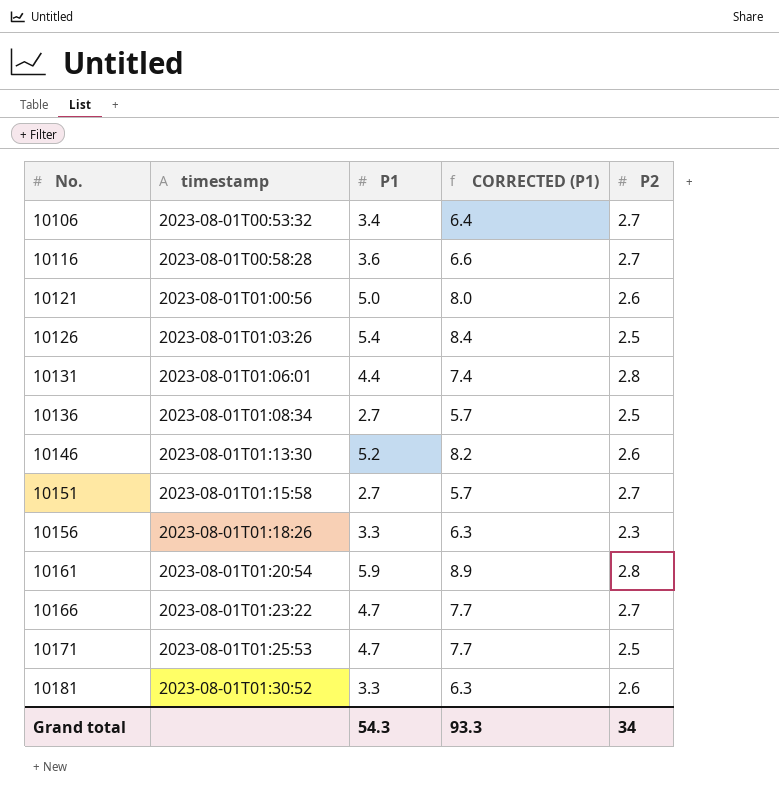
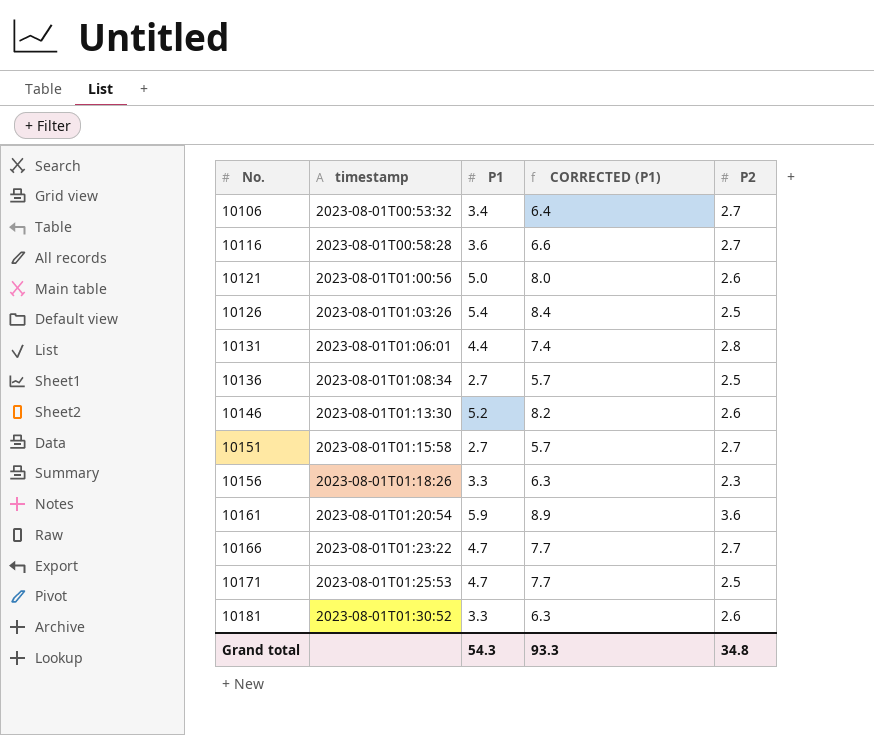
10161 | P2: 2.8 -> 3.6
Grand total | P2: 34 -> 34.8

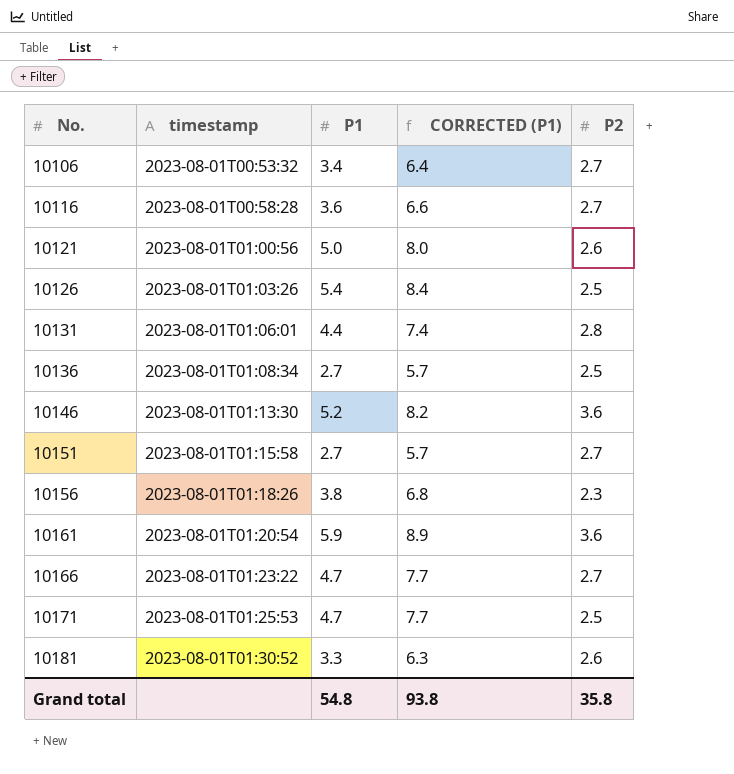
10146 | P2: 2.6 -> 3.6
10156 | P1: 3.3 -> 3.8
10156 | CORRECTED (P1): 6.3 -> 6.8
Grand total | P1: 54.3 -> 54.8
Grand total | CORRECTED (P1): 93.3 -> 93.8
Grand total | P2: 34.8 -> 35.8

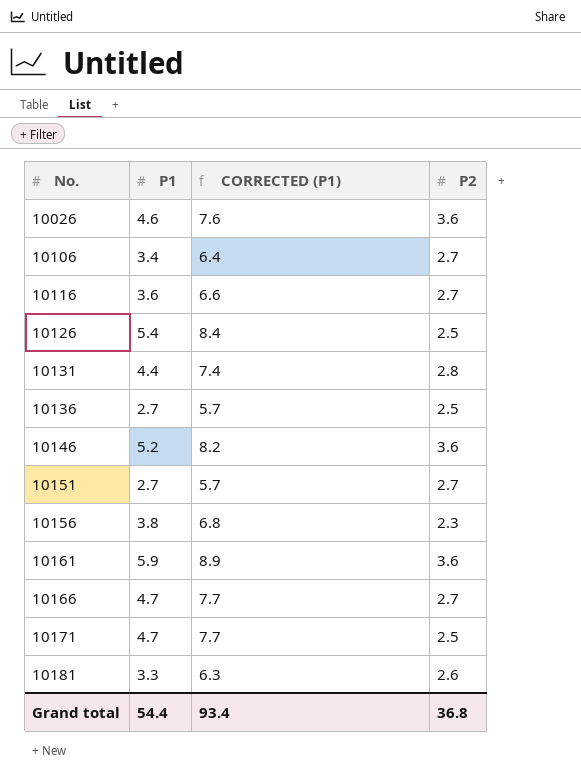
column timestamp | position: 2 -> none
row 10121: 2023-08-01T01:00:56 | 5.0 | 8.0 | 2.6 -> none
row 10026: none -> 4.6 | 7.6 | 3.6
Grand total | P1: 54.8 -> 54.4
Grand total | CORRECTED (P1): 93.8 -> 93.4
Grand total | P2: 35.8 -> 36.8

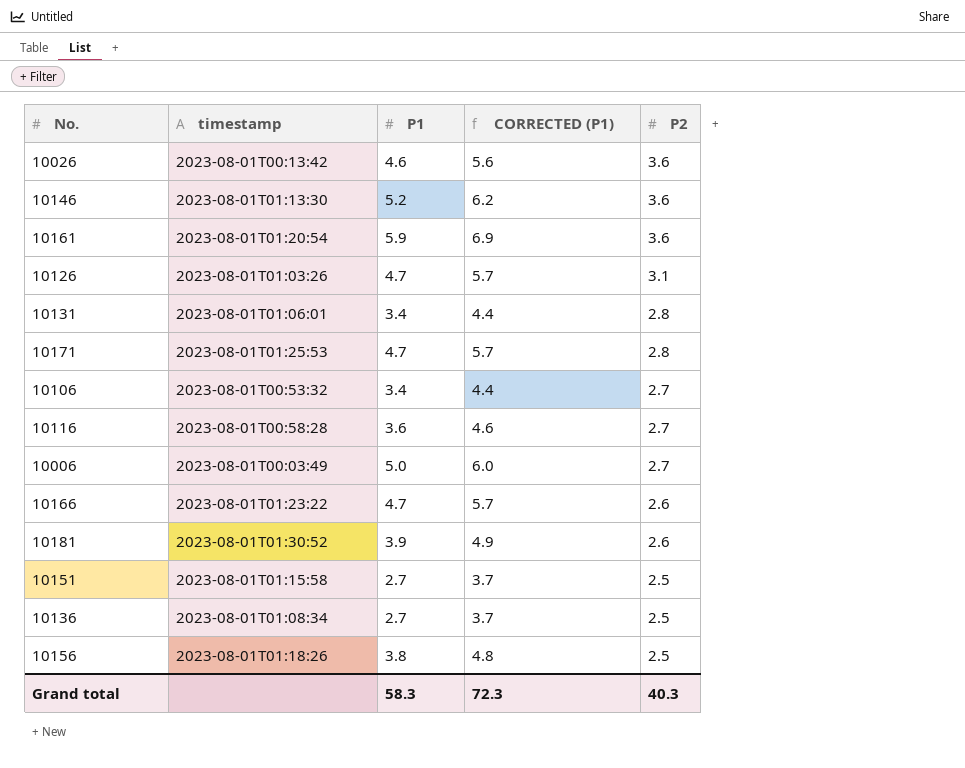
row order: No. ascending -> P2 descending
column timestamp | position: none -> 2
column CORRECTED (P1) | formula: [P1] + 3 -> [P1] + 1
10126 | P1: 5.4 -> 4.7
10126 | P2: 2.5 -> 3.1
10131 | P1: 4.4 -> 3.4
10171 | P2: 2.5 -> 2.8
row 10006: none -> 2023-08-01T00:03:49 | 5.0 | 6.0 | 2.7
10166 | P2: 2.7 -> 2.6
10181 | P1: 3.3 -> 3.9
10151 | P2: 2.7 -> 2.5
10156 | P2: 2.3 -> 2.5
Grand total | P1: 54.4 -> 58.3
Grand total | CORRECTED (P1): 93.4 -> 72.3
Grand total | P2: 36.8 -> 40.3

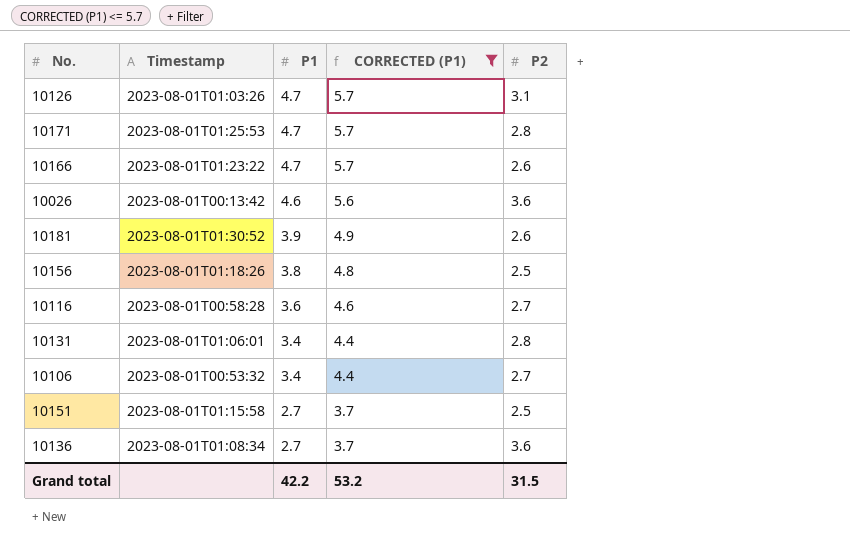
filter: none -> CORRECTED (P1) <= 5.7
row order: P2 descending -> P1 descending
column name: timestamp -> Timestamp
10136 | P2: 2.5 -> 3.6
Grand total | P1: 58.3 -> 42.2
Grand total | CORRECTED (P1): 72.3 -> 53.2
Grand total | P2: 40.3 -> 31.5

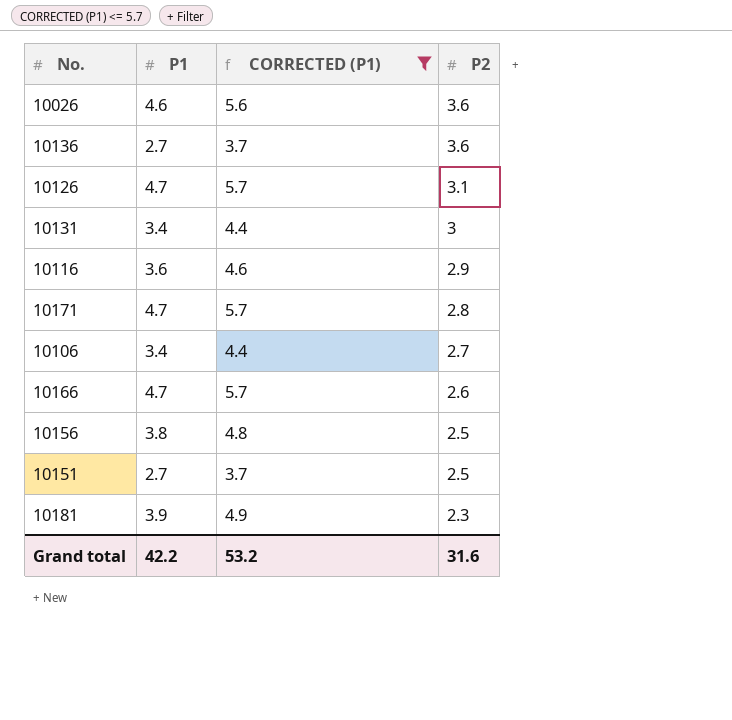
row order: P1 descending -> P2 descending
column Timestamp | position: 2 -> none
10131 | P2: 2.8 -> 3
10116 | P2: 2.7 -> 2.9
10181 | P2: 2.6 -> 2.3
Grand total | P2: 31.5 -> 31.6

